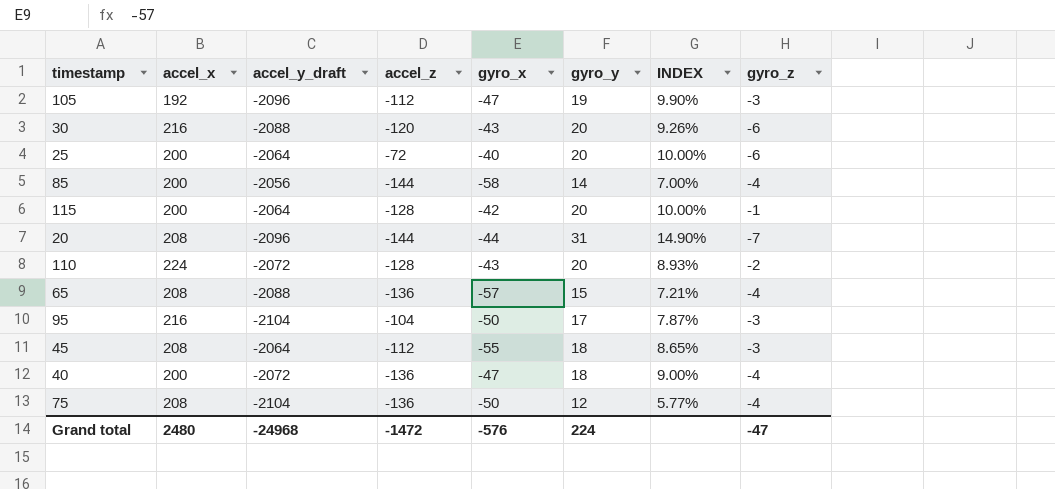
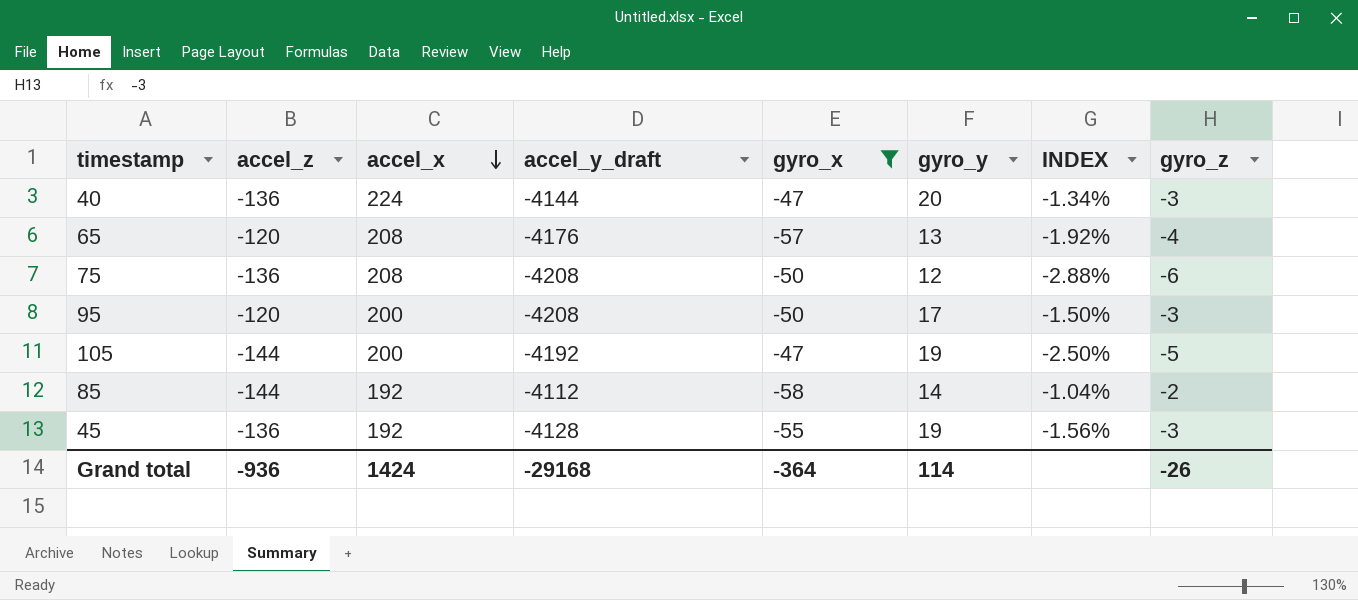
filter: none -> gyro_x <= -47
row order: none -> accel_x descending
column accel_z | position: 4 -> 2
column INDEX | formula: [gyro_y] / [accel_x] -> [gyro_z] / [accel_x]
40 | accel_x: 200 -> 224
40 | accel_y_draft: -2072 -> -4144
40 | gyro_y: 18 -> 20
40 | gyro_z: -4 -> -3
65 | accel_z: -136 -> -120
65 | accel_y_draft: -2088 -> -4176
65 | gyro_y: 15 -> 13
75 | accel_y_draft: -2104 -> -4208
75 | gyro_z: -4 -> -6
95 | accel_z: -104 -> -120
95 | accel_x: 216 -> 200
95 | accel_y_draft: -2104 -> -4208
105 | accel_z: -112 -> -144
105 | accel_x: 192 -> 200
105 | accel_y_draft: -2096 -> -4192
105 | gyro_z: -3 -> -5
85 | accel_x: 200 -> 192
85 | accel_y_draft: -2056 -> -4112
85 | gyro_z: -4 -> -2
45 | accel_z: -112 -> -136
45 | accel_x: 208 -> 192
45 | accel_y_draft: -2064 -> -4128
45 | gyro_y: 18 -> 19
Grand total | accel_z: -1472 -> -936
Grand total | accel_x: 2480 -> 1424
Grand total | accel_y_draft: -24968 -> -29168
Grand total | gyro_x: -576 -> -364
Grand total | gyro_y: 224 -> 114
Grand total | gyro_z: -47 -> -26

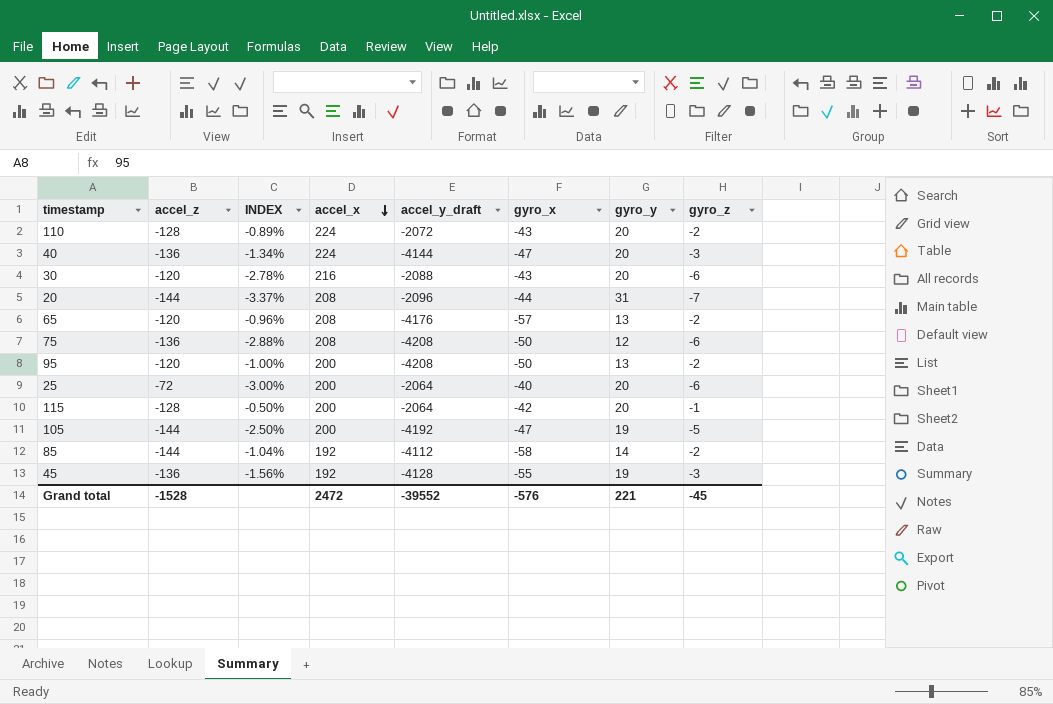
filter: gyro_x <= -47 -> none
column INDEX | position: 7 -> 3
65 | INDEX: -1.92% -> -0.96%
65 | gyro_z: -4 -> -2
95 | INDEX: -1.50% -> -1.00%
95 | gyro_y: 17 -> 13
95 | gyro_z: -3 -> -2
Grand total | accel_z: -936 -> -1528
Grand total | accel_x: 1424 -> 2472
Grand total | accel_y_draft: -29168 -> -39552
Grand total | gyro_x: -364 -> -576
Grand total | gyro_y: 114 -> 221
Grand total | gyro_z: -26 -> -45

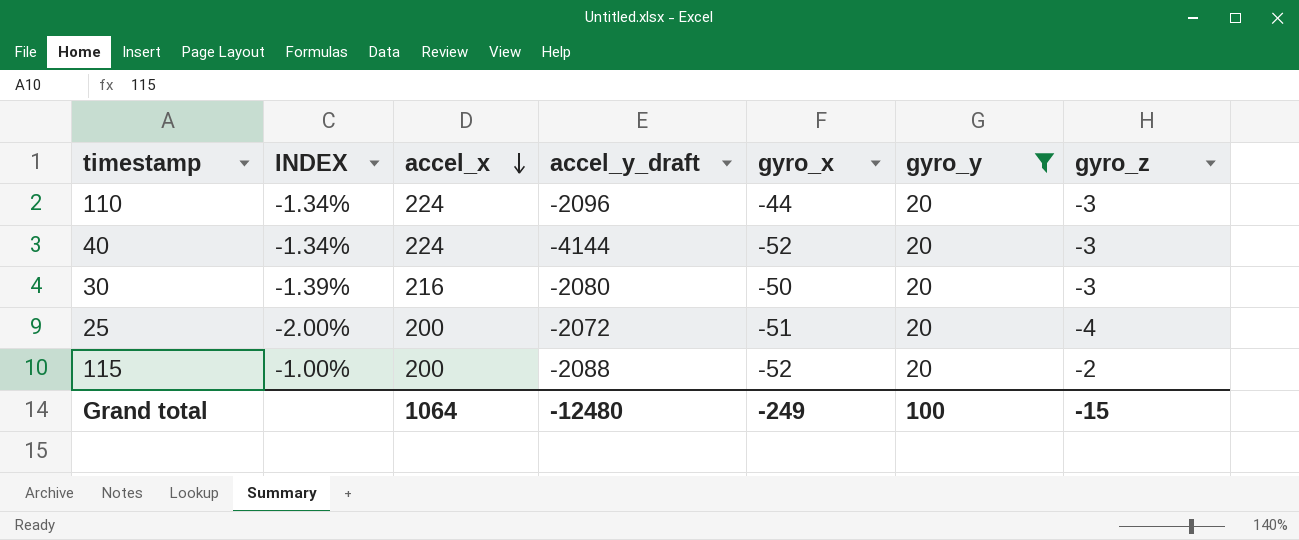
filter: none -> gyro_y = 20
column accel_z | position: 2 -> none
110 | INDEX: -0.89% -> -1.34%
110 | accel_y_draft: -2072 -> -2096
110 | gyro_x: -43 -> -44
110 | gyro_z: -2 -> -3
40 | gyro_x: -47 -> -52
30 | INDEX: -2.78% -> -1.39%
30 | accel_y_draft: -2088 -> -2080
30 | gyro_x: -43 -> -50
30 | gyro_z: -6 -> -3
25 | INDEX: -3.00% -> -2.00%
25 | accel_y_draft: -2064 -> -2072
25 | gyro_x: -40 -> -51
25 | gyro_z: -6 -> -4
115 | INDEX: -0.50% -> -1.00%
115 | accel_y_draft: -2064 -> -2088
115 | gyro_x: -42 -> -52
115 | gyro_z: -1 -> -2
Grand total | accel_x: 2472 -> 1064
Grand total | accel_y_draft: -39552 -> -12480
Grand total | gyro_x: -576 -> -249
Grand total | gyro_y: 221 -> 100
Grand total | gyro_z: -45 -> -15

